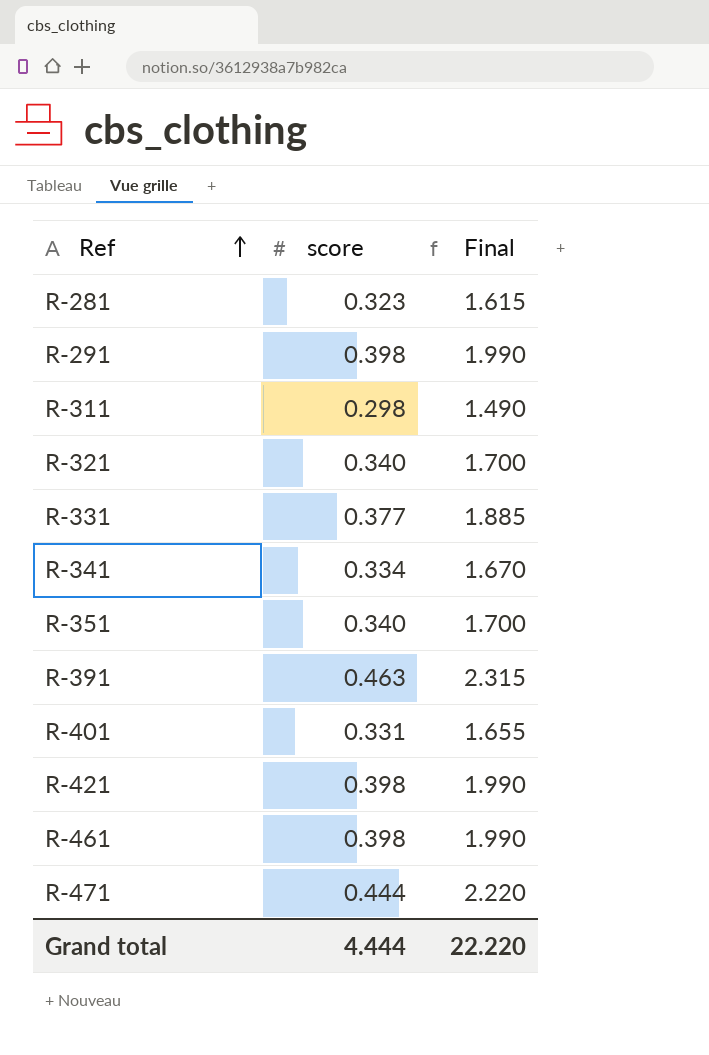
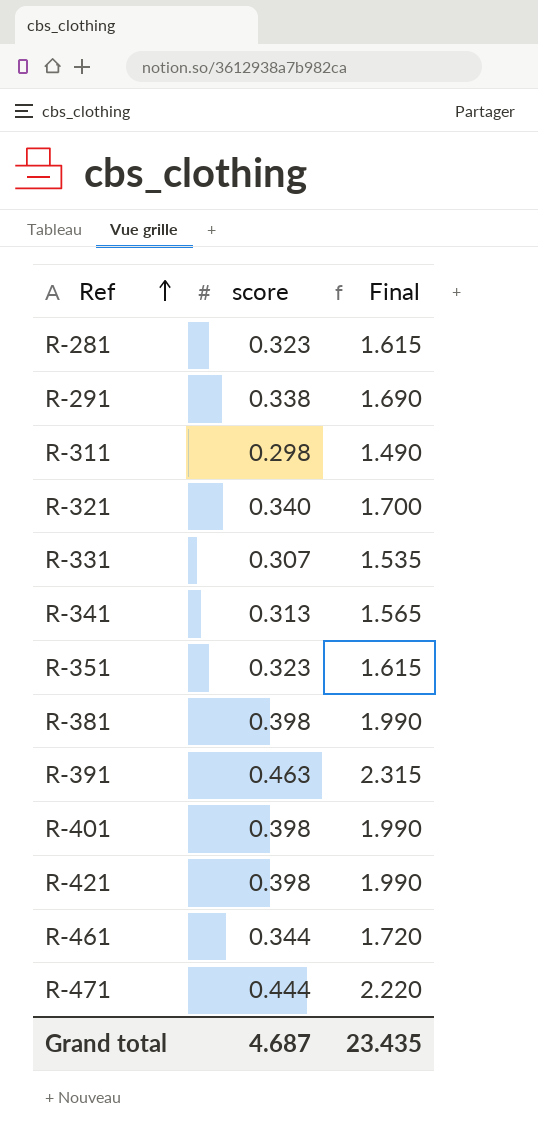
R-291 | score: 0.398 -> 0.338
R-291 | Final: 1.990 -> 1.690
R-331 | score: 0.377 -> 0.307
R-331 | Final: 1.885 -> 1.535
R-341 | score: 0.334 -> 0.313
R-341 | Final: 1.670 -> 1.565
R-351 | score: 0.340 -> 0.323
R-351 | Final: 1.700 -> 1.615
row R-381: none -> 0.398 | 1.990
R-401 | score: 0.331 -> 0.398
R-401 | Final: 1.655 -> 1.990
R-461 | score: 0.398 -> 0.344
R-461 | Final: 1.990 -> 1.720
Grand total | score: 4.444 -> 4.687
Grand total | Final: 22.220 -> 23.435

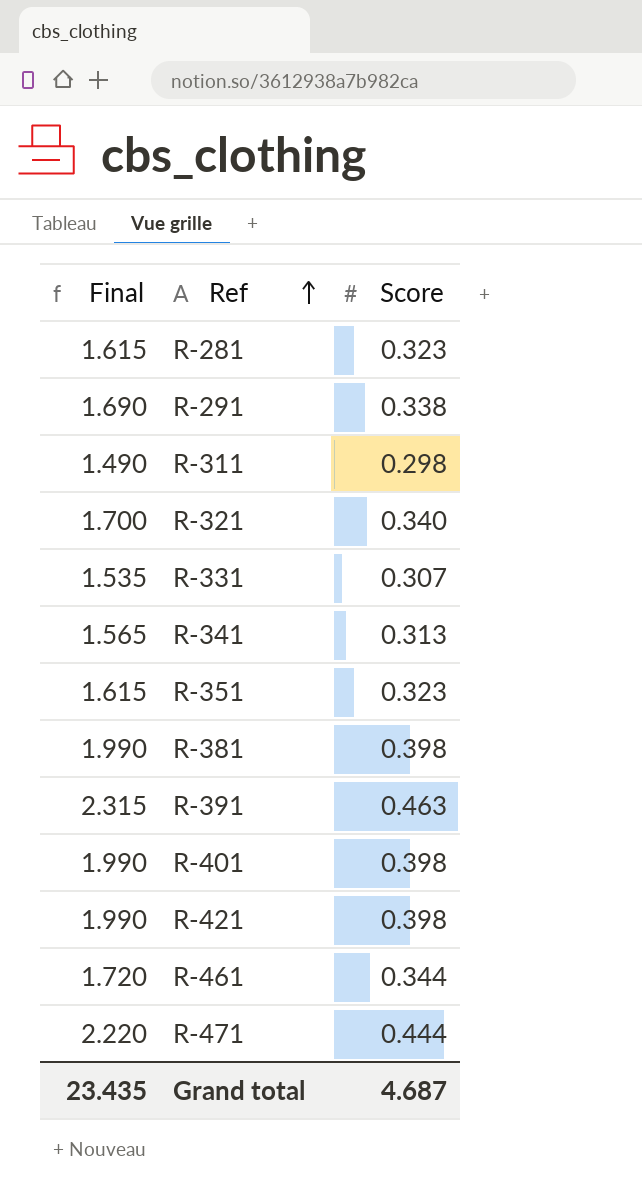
column Final | position: 3 -> 1
column name: score -> Score

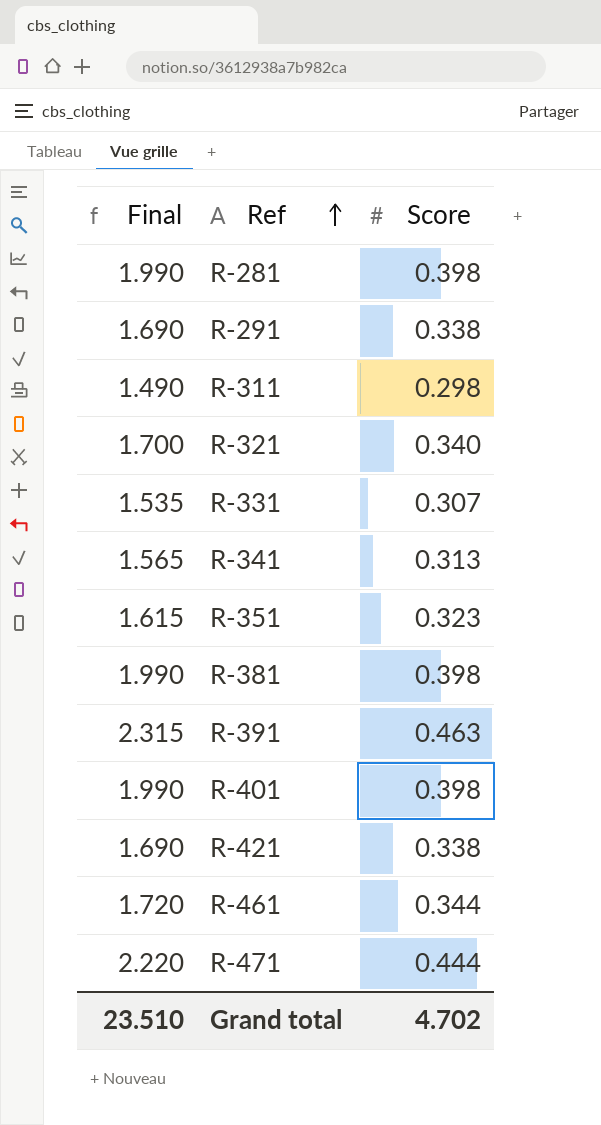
R-281 | Final: 1.615 -> 1.990
R-281 | Score: 0.323 -> 0.398
R-421 | Final: 1.990 -> 1.690
R-421 | Score: 0.398 -> 0.338
Grand total | Final: 23.435 -> 23.510
Grand total | Score: 4.687 -> 4.702

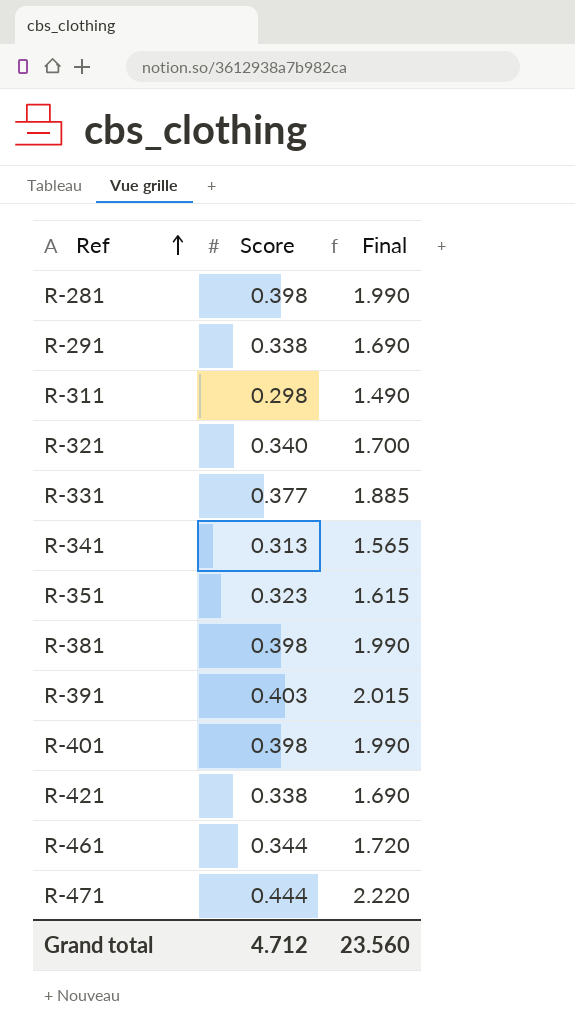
column Final | position: 1 -> 3
R-331 | Score: 0.307 -> 0.377
R-331 | Final: 1.535 -> 1.885
R-391 | Score: 0.463 -> 0.403
R-391 | Final: 2.315 -> 2.015
Grand total | Score: 4.702 -> 4.712
Grand total | Final: 23.510 -> 23.560

